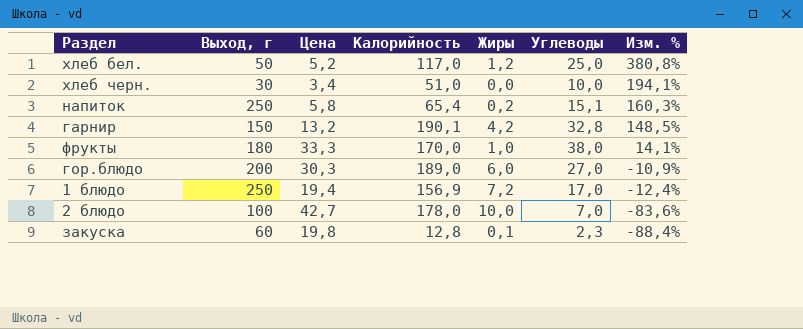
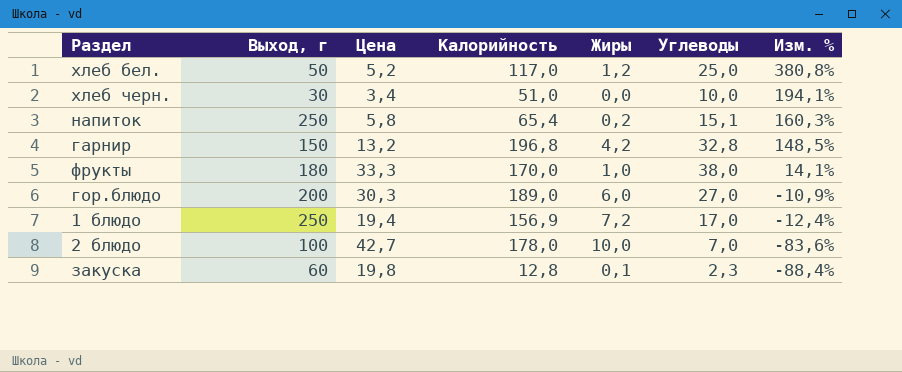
гарнир | Калорийность: 190,1 -> 196,8

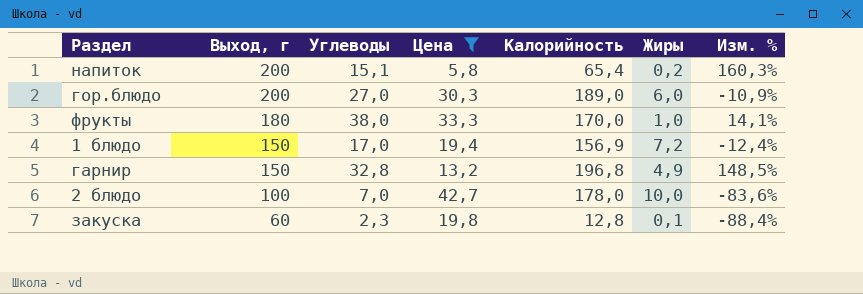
filter: none -> Цена >= 5,8
row order: Изм. % descending -> Выход, г descending
column Углеводы | position: 6 -> 3
напиток | Выход, г: 250 -> 200
1 блюдо | Выход, г: 250 -> 150
гарнир | Жиры: 4,2 -> 4,9

